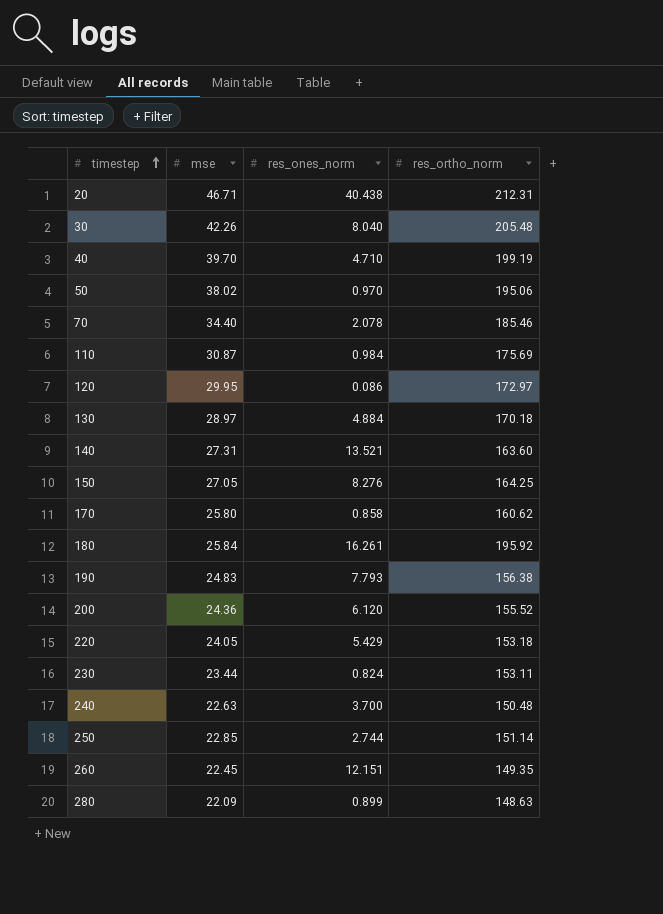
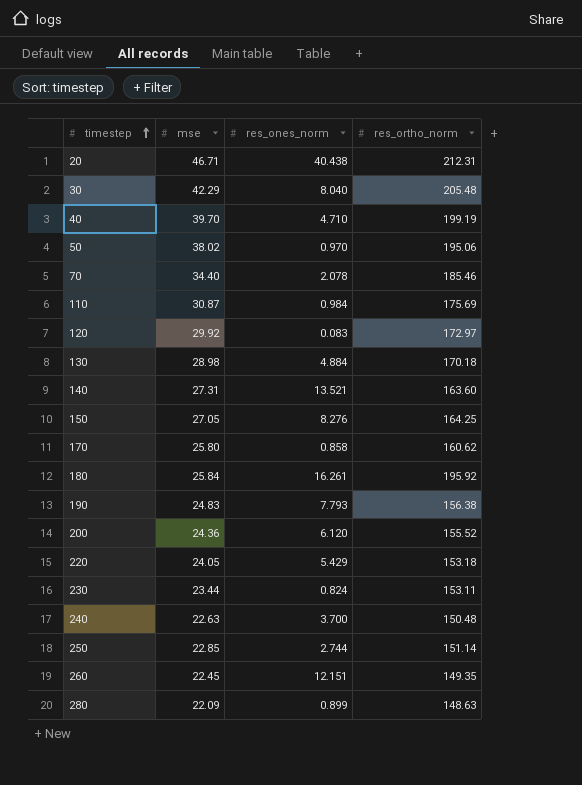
30 | mse: 42.26 -> 42.29
120 | mse: 29.95 -> 29.92
120 | res_ones_norm: 0.086 -> 0.083
130 | mse: 28.97 -> 28.98

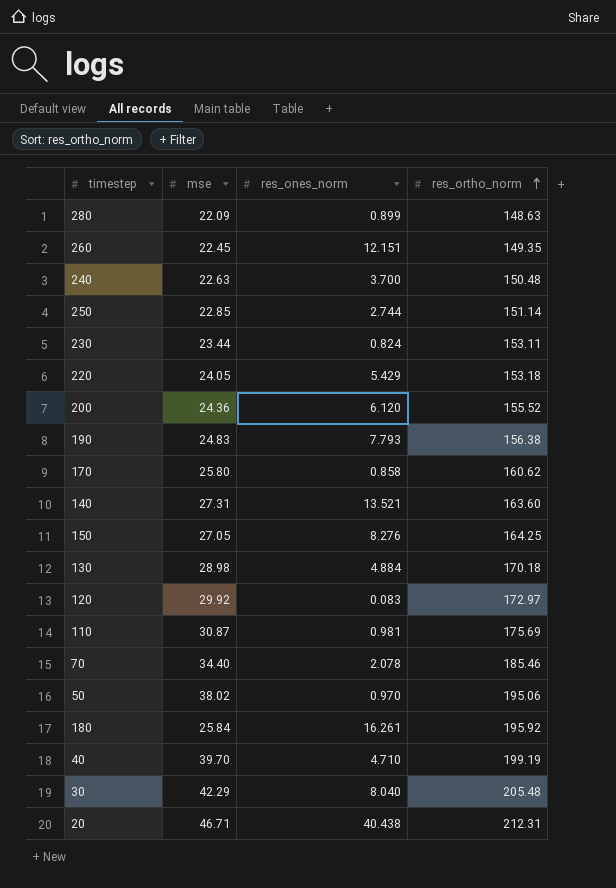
row order: timestep ascending -> res_ortho_norm ascending
110 | res_ones_norm: 0.984 -> 0.981

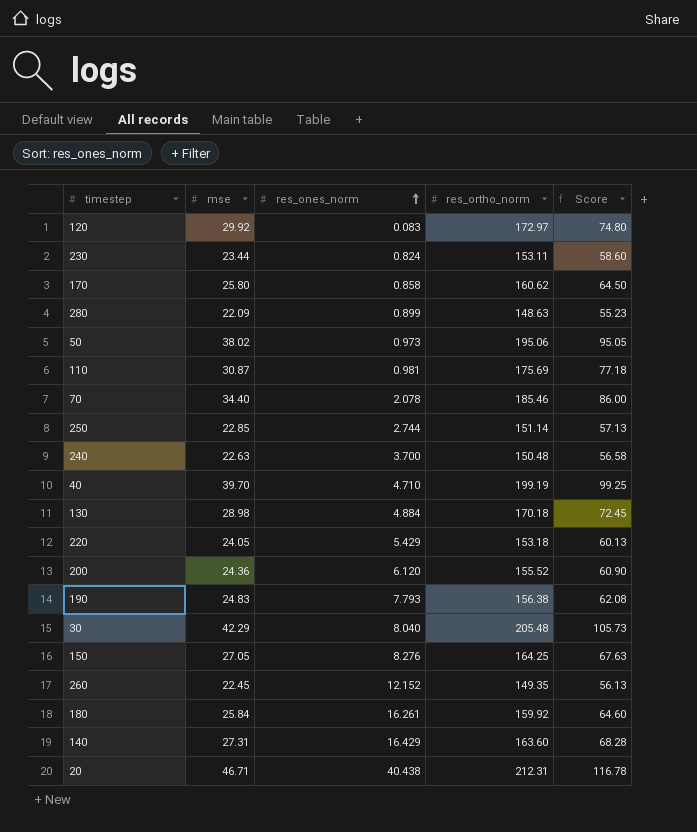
row order: res_ortho_norm ascending -> res_ones_norm ascending
column Score | formula: none -> [mse] * 2.5
50 | res_ones_norm: 0.970 -> 0.973
260 | res_ones_norm: 12.151 -> 12.152
180 | res_ortho_norm: 195.92 -> 159.92
140 | res_ones_norm: 13.521 -> 16.429

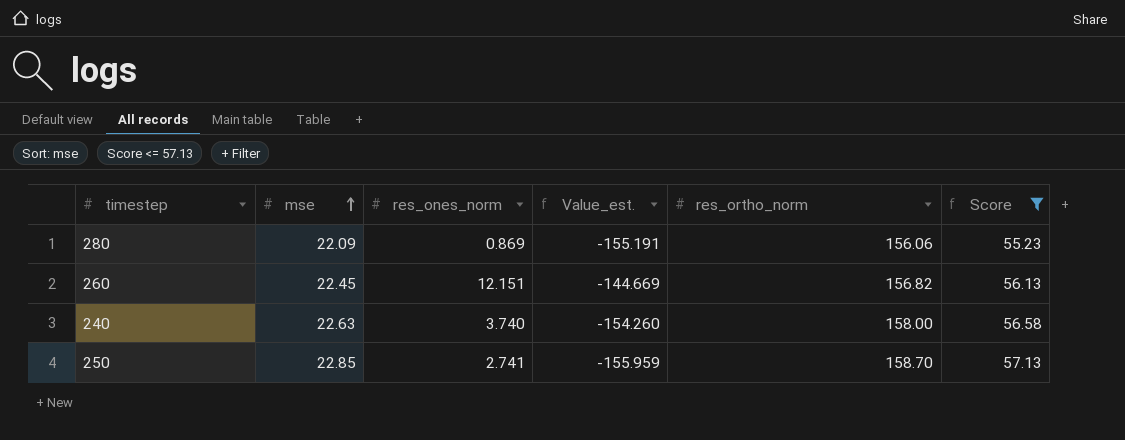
filter: none -> Score <= 57.13
row order: res_ones_norm ascending -> mse ascending
column Value_est. | formula: none -> [res_ones_norm] - [res_ortho_norm]
280 | res_ones_norm: 0.899 -> 0.869
280 | res_ortho_norm: 148.63 -> 156.06
260 | res_ones_norm: 12.152 -> 12.151
260 | res_ortho_norm: 149.35 -> 156.82
240 | res_ones_norm: 3.700 -> 3.740
240 | res_ortho_norm: 150.48 -> 158.00
250 | res_ones_norm: 2.744 -> 2.741
250 | res_ortho_norm: 151.14 -> 158.70

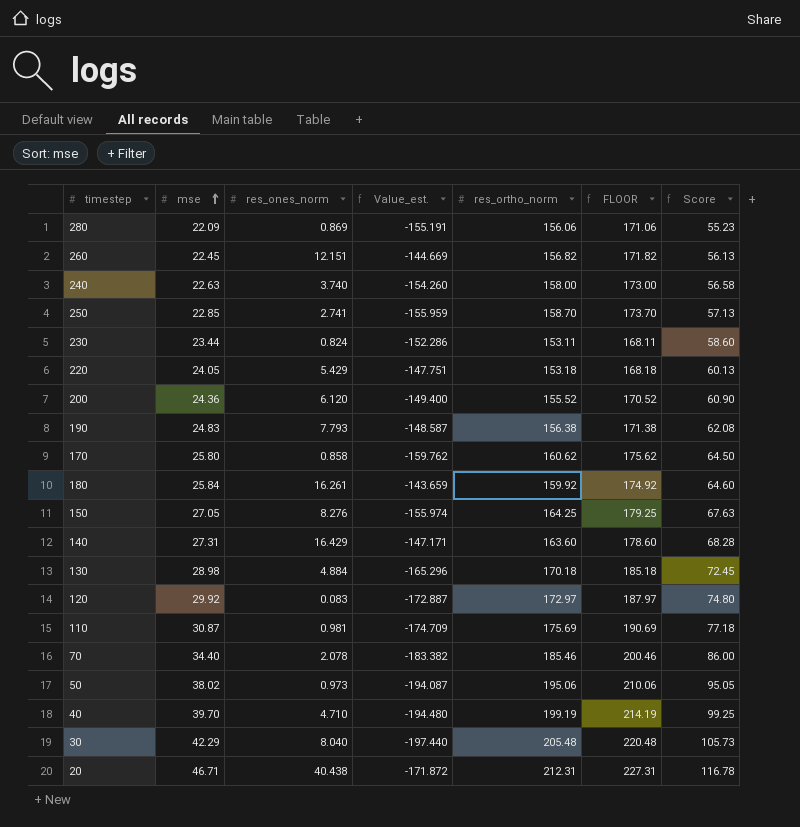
filter: Score <= 57.13 -> none
column FLOOR | formula: none -> [res_ortho_norm] + 15

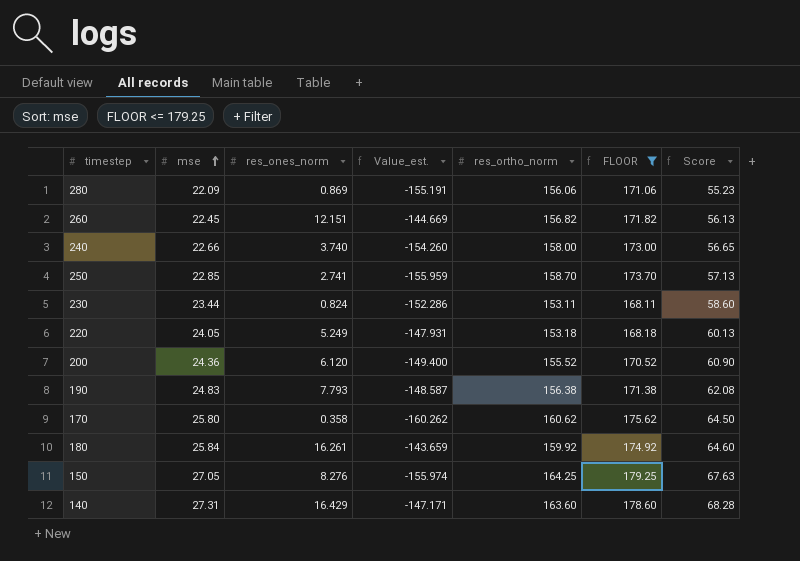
filter: none -> FLOOR <= 179.25
240 | mse: 22.63 -> 22.66
240 | Score: 56.58 -> 56.65
220 | res_ones_norm: 5.429 -> 5.249
220 | Value_est.: -147.751 -> -147.931
170 | res_ones_norm: 0.858 -> 0.358
170 | Value_est.: -159.762 -> -160.262

